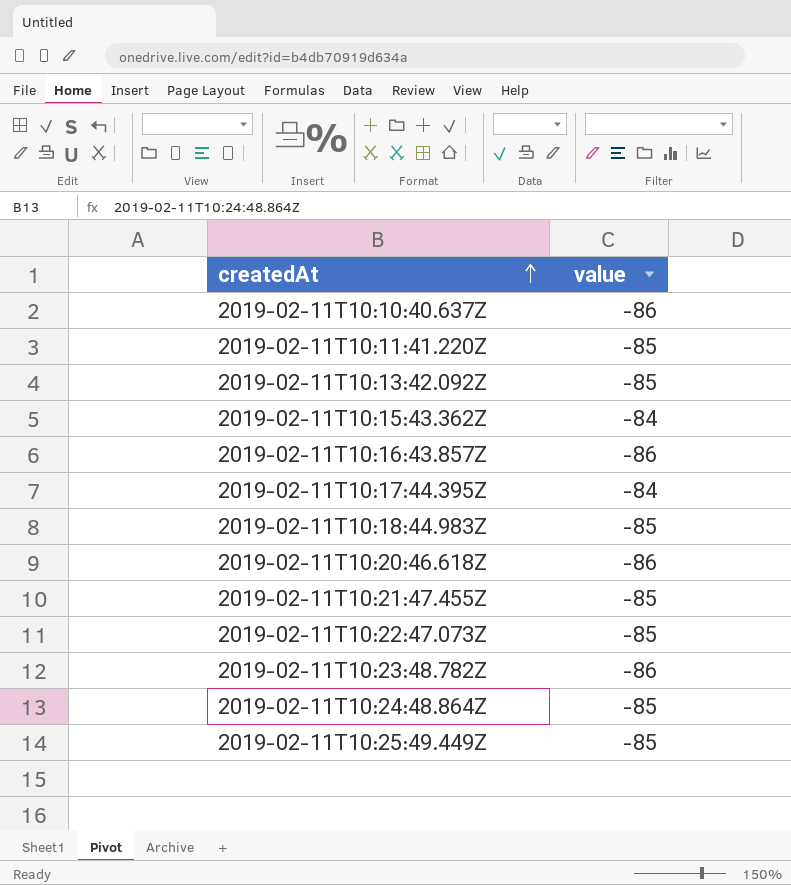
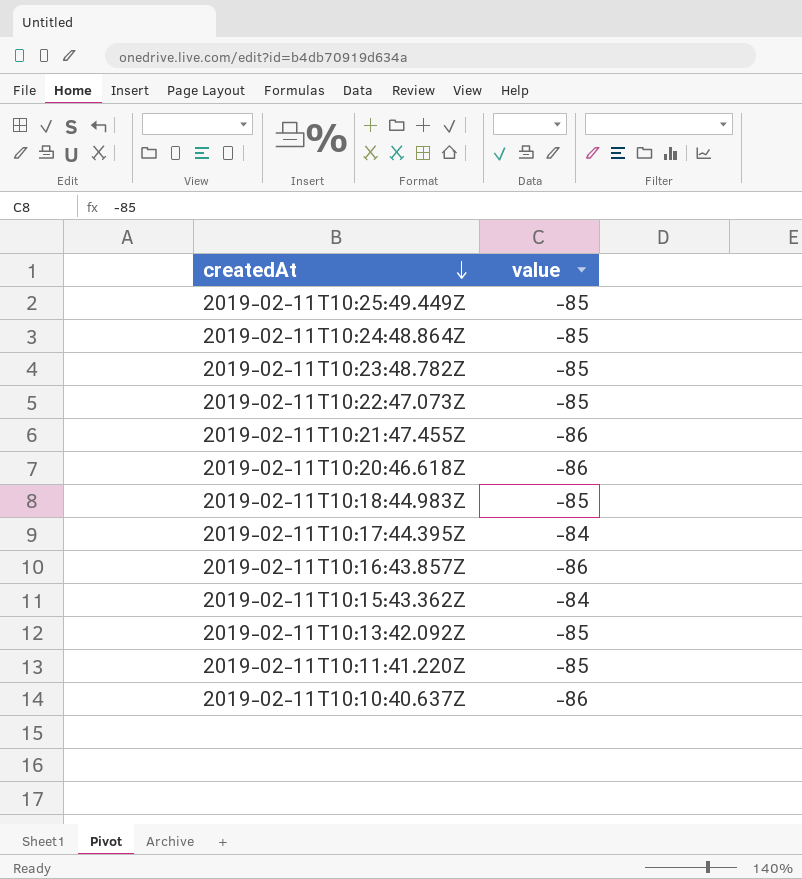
row order: createdAt ascending -> createdAt descending
2019-02-11T10:23:48.782Z | value: -86 -> -85
2019-02-11T10:21:47.455Z | value: -85 -> -86

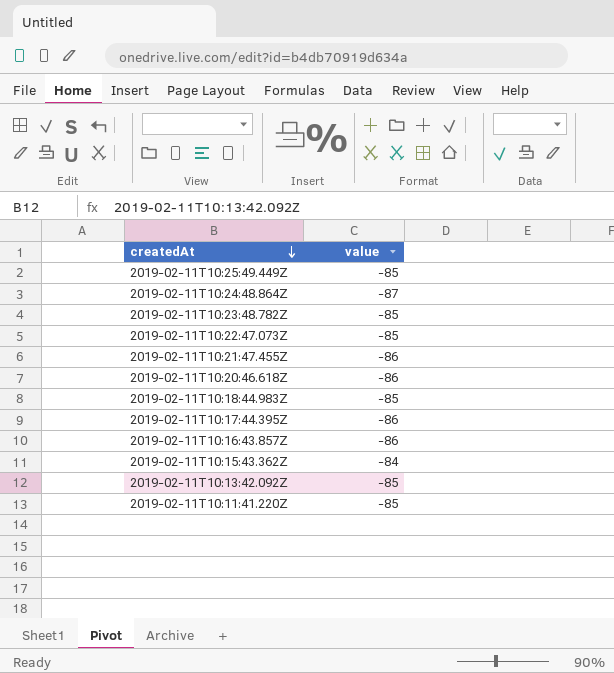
row 2019-02-11T10:10:40.637Z: -86 -> none
2019-02-11T10:24:48.864Z | value: -85 -> -87
2019-02-11T10:17:44.395Z | value: -84 -> -86

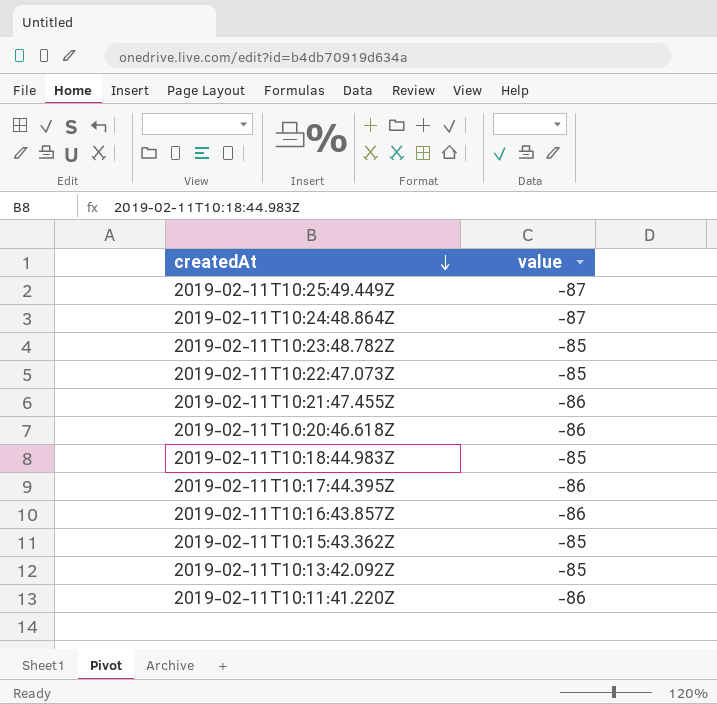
2019-02-11T10:25:49.449Z | value: -85 -> -87
2019-02-11T10:15:43.362Z | value: -84 -> -85
2019-02-11T10:11:41.220Z | value: -85 -> -86

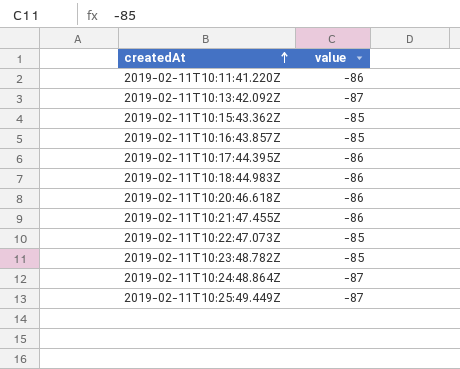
row order: createdAt descending -> createdAt ascending
2019-02-11T10:13:42.092Z | value: -85 -> -87
2019-02-11T10:16:43.857Z | value: -86 -> -85
2019-02-11T10:18:44.983Z | value: -85 -> -86

